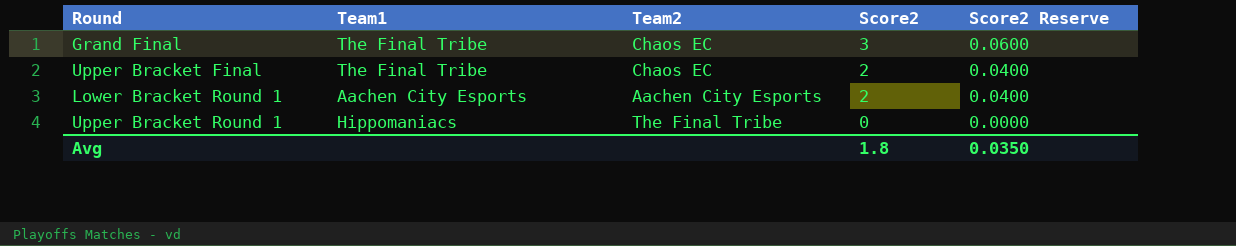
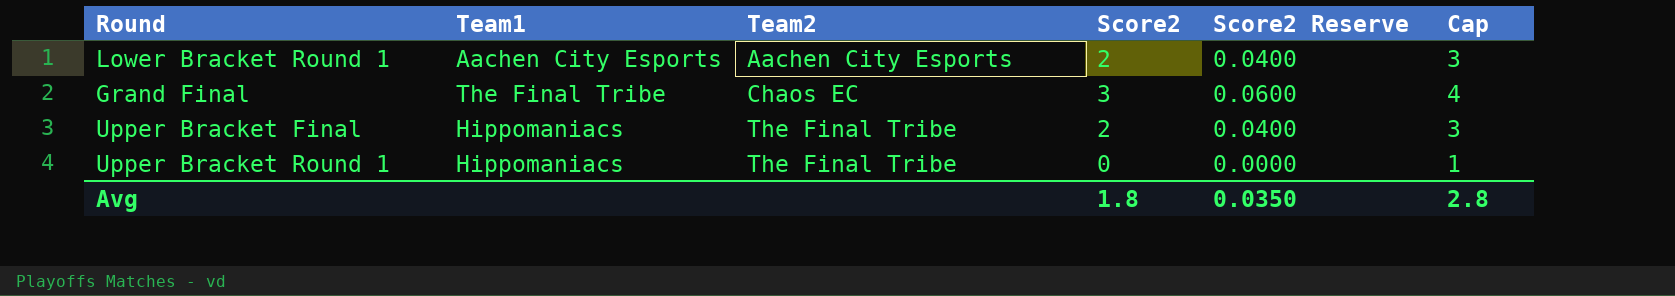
row order: Score2 descending -> Team2 ascending
column Cap | formula: none -> [Score2] + 1
Upper Bracket Final | Team1: The Final Tribe -> Hippomaniacs
Upper Bracket Final | Team2: Chaos EC -> The Final Tribe

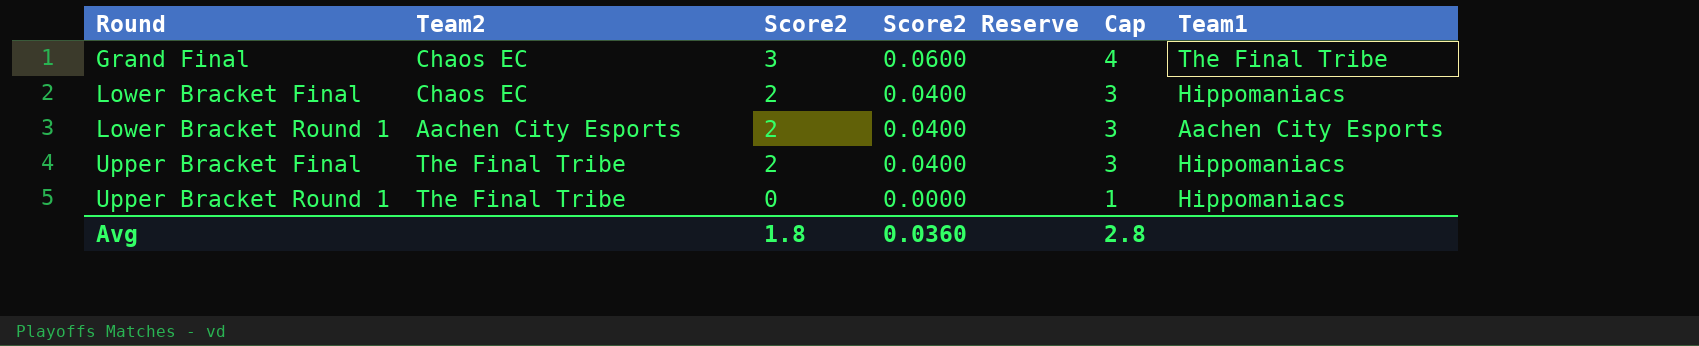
row order: Team2 ascending -> Round ascending
column Team1 | position: 2 -> 6
row Lower Bracket Final: none -> Chaos EC | 2 | 0.0400 | 3 | Hippomaniacs
Avg | Score2 Reserve: 0.0350 -> 0.0360

